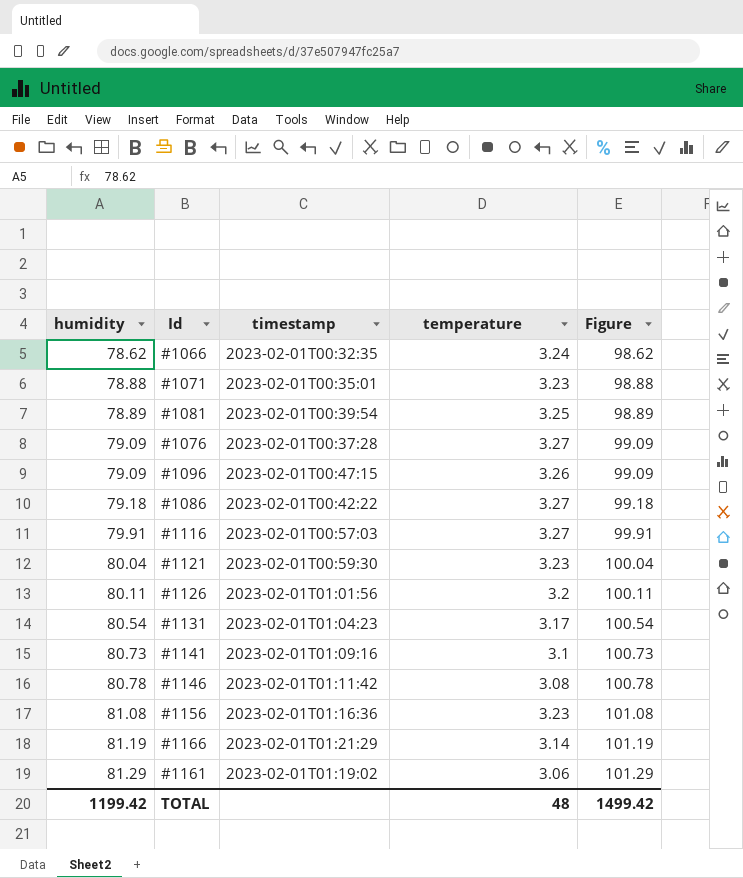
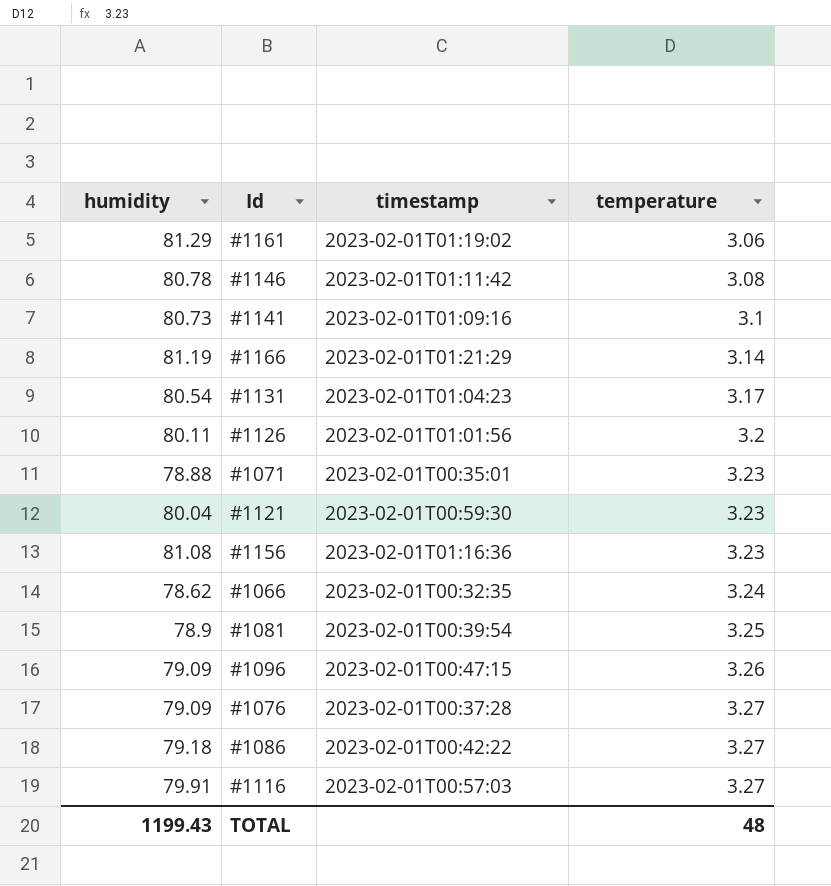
row order: humidity ascending -> temperature ascending
column Figure | formula: [humidity] + 20 -> none
#1081 | humidity: 78.89 -> 78.9
TOTAL | humidity: 1199.42 -> 1199.43

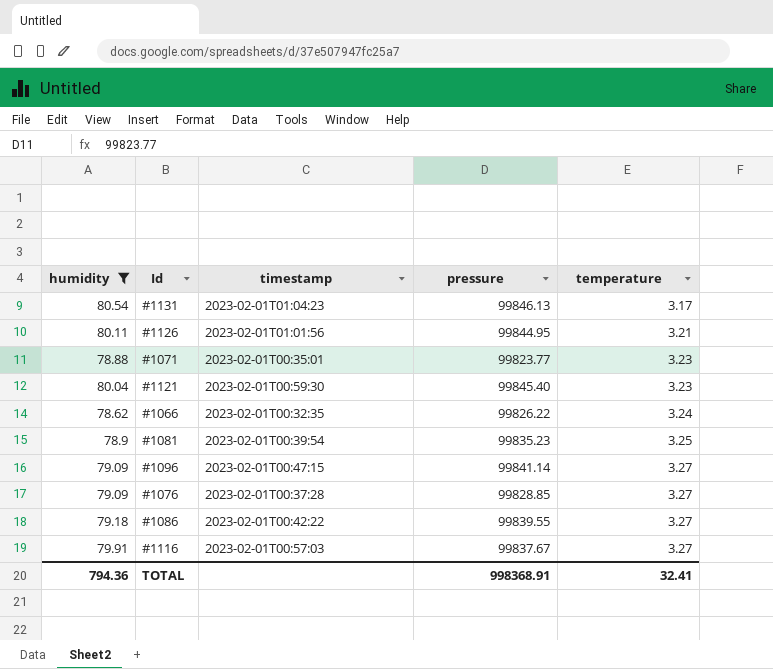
filter: none -> humidity <= 80.54
column pressure | position: none -> 4
#1126 | temperature: 3.2 -> 3.21
#1096 | temperature: 3.26 -> 3.27
TOTAL | humidity: 1199.43 -> 794.36
TOTAL | temperature: 48 -> 32.41

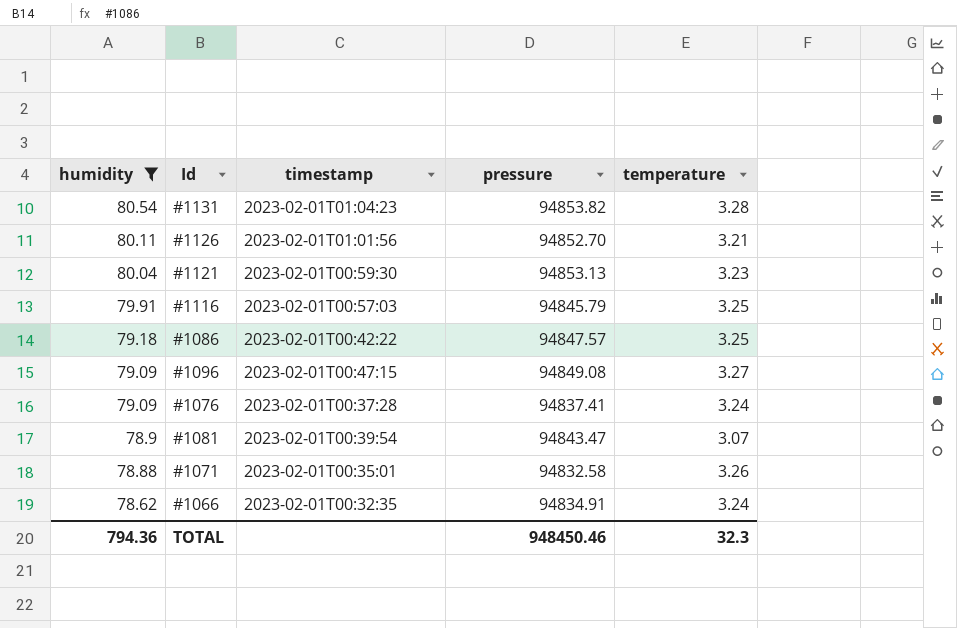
row order: temperature ascending -> humidity descending
#1131 | pressure: 99846.13 -> 94853.82
#1131 | temperature: 3.17 -> 3.28
#1126 | pressure: 99844.95 -> 94852.70
#1121 | pressure: 99845.40 -> 94853.13
#1116 | pressure: 99837.67 -> 94845.79
#1116 | temperature: 3.27 -> 3.25
#1086 | pressure: 99839.55 -> 94847.57
#1086 | temperature: 3.27 -> 3.25
#1096 | pressure: 99841.14 -> 94849.08
#1076 | pressure: 99828.85 -> 94837.41
#1076 | temperature: 3.27 -> 3.24
#1081 | pressure: 99835.23 -> 94843.47
#1081 | temperature: 3.25 -> 3.07
#1071 | pressure: 99823.77 -> 94832.58
#1071 | temperature: 3.23 -> 3.26
#1066 | pressure: 99826.22 -> 94834.91
TOTAL | pressure: 998368.91 -> 948450.46
TOTAL | temperature: 32.41 -> 32.3

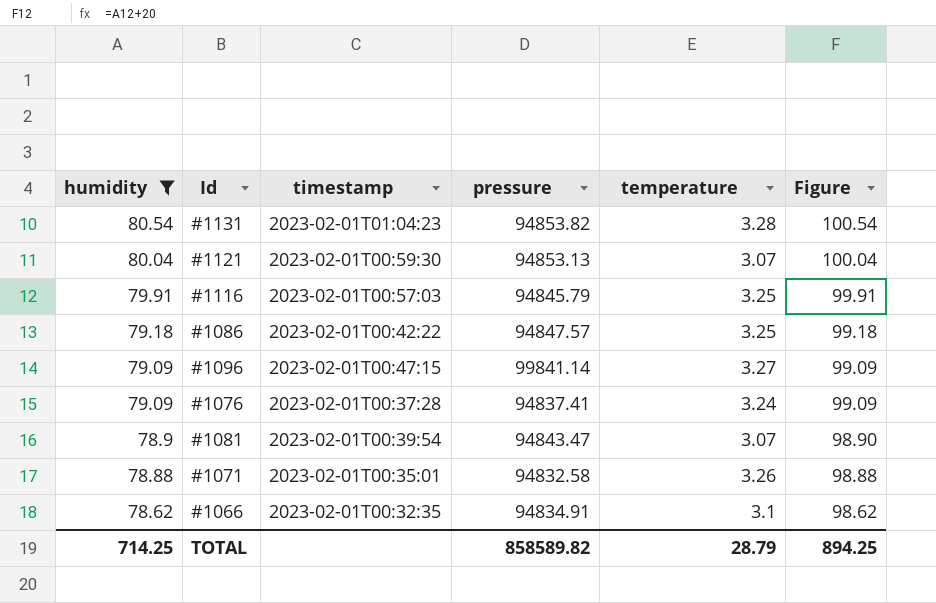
column Figure | formula: none -> [humidity] + 20
row #1126: 80.11 | 2023-02-01T01:01:56 | 94852.70 | 3.21 -> none
#1121 | temperature: 3.23 -> 3.07
#1096 | pressure: 94849.08 -> 99841.14
#1066 | temperature: 3.24 -> 3.1
TOTAL | humidity: 794.36 -> 714.25
TOTAL | pressure: 948450.46 -> 858589.82
TOTAL | temperature: 32.3 -> 28.79

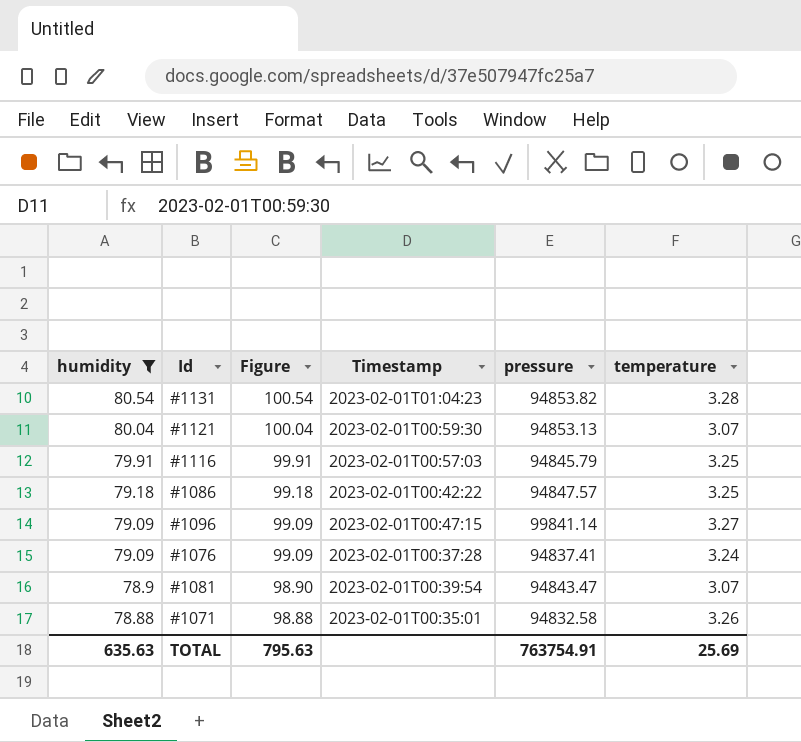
column Figure | position: 6 -> 3
column name: timestamp -> Timestamp
row #1066: 78.62 | 2023-02-01T00:32:35 | 94834.91 | 3.1 | 98.62 -> none
TOTAL | humidity: 714.25 -> 635.63
TOTAL | Figure: 894.25 -> 795.63
TOTAL | pressure: 858589.82 -> 763754.91
TOTAL | temperature: 28.79 -> 25.69

